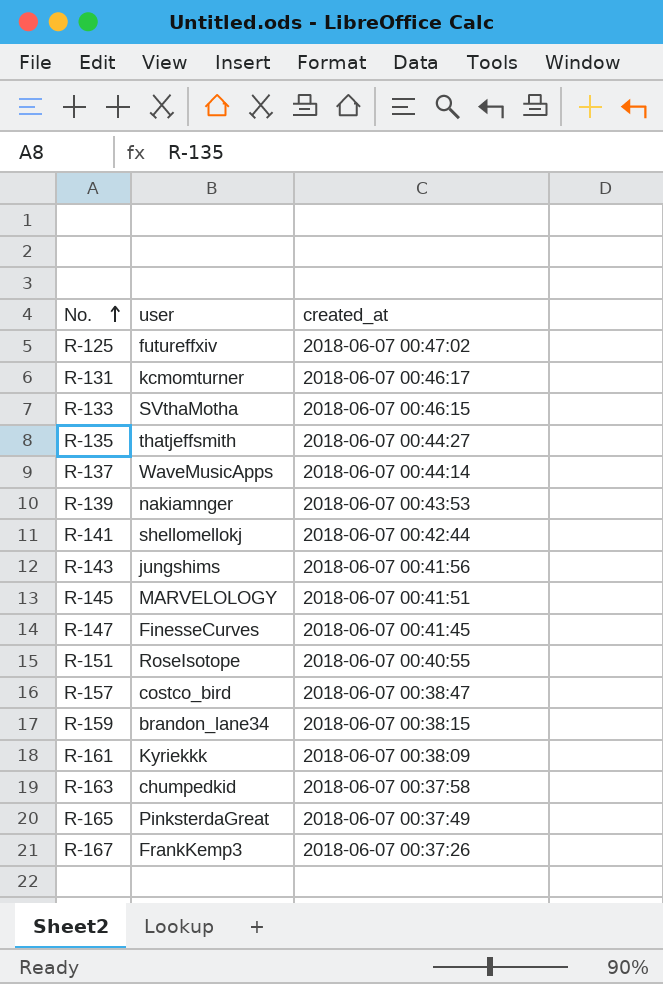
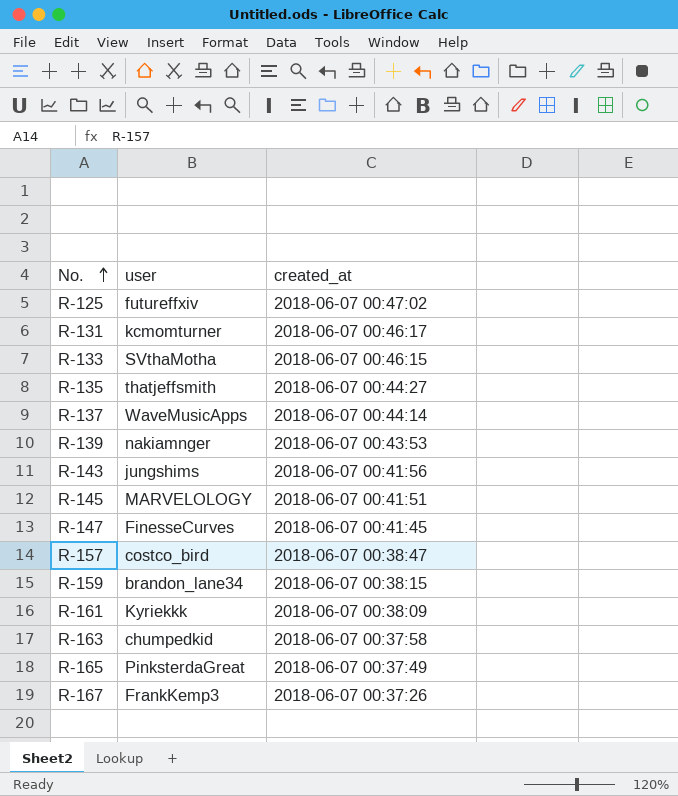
row R-141: shellomellokj | 2018-06-07 00:42:44 -> none
row R-151: RoseIsotope | 2018-06-07 00:40:55 -> none

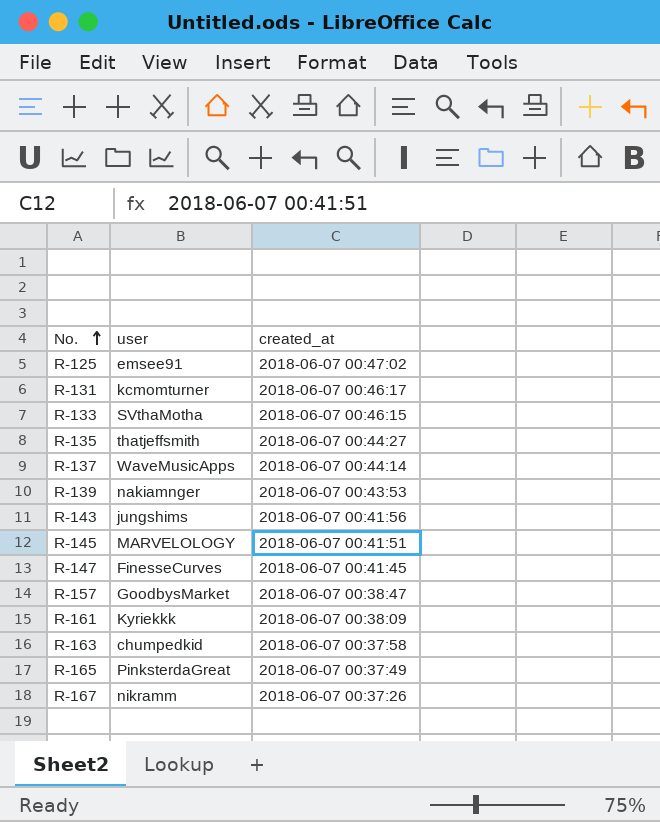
row R-159: brandon_lane34 | 2018-06-07 00:38:15 -> none
R-125 | user: futureffxiv -> emsee91
R-157 | user: costco_bird -> GoodbysMarket
R-167 | user: FrankKemp3 -> nikramm

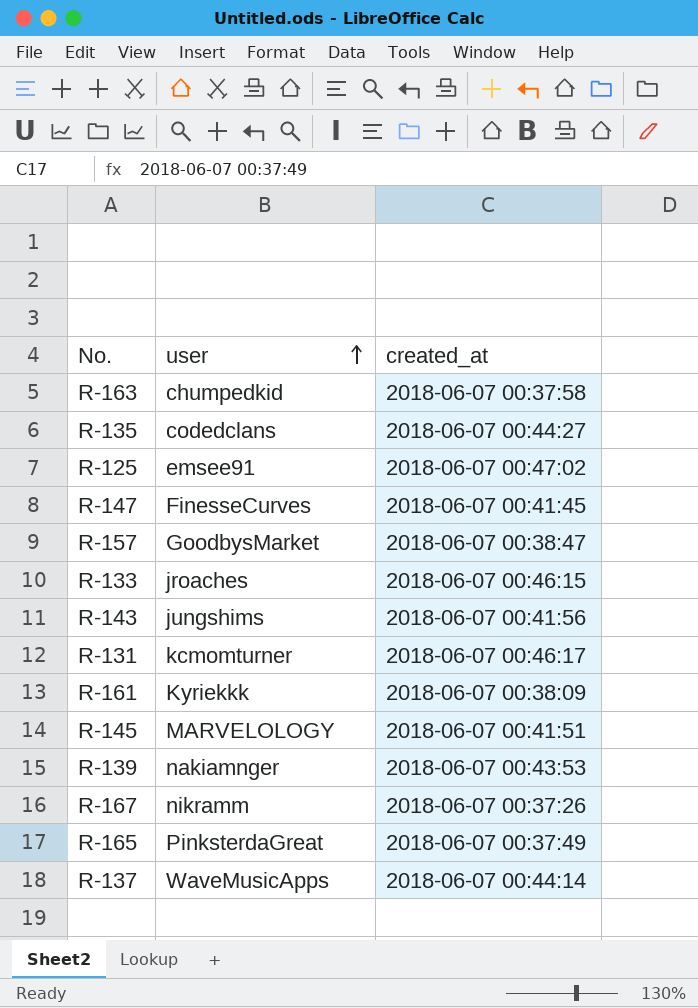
row order: No. ascending -> user ascending
R-135 | user: thatjeffsmith -> codedclans
R-133 | user: SVthaMotha -> jroaches

